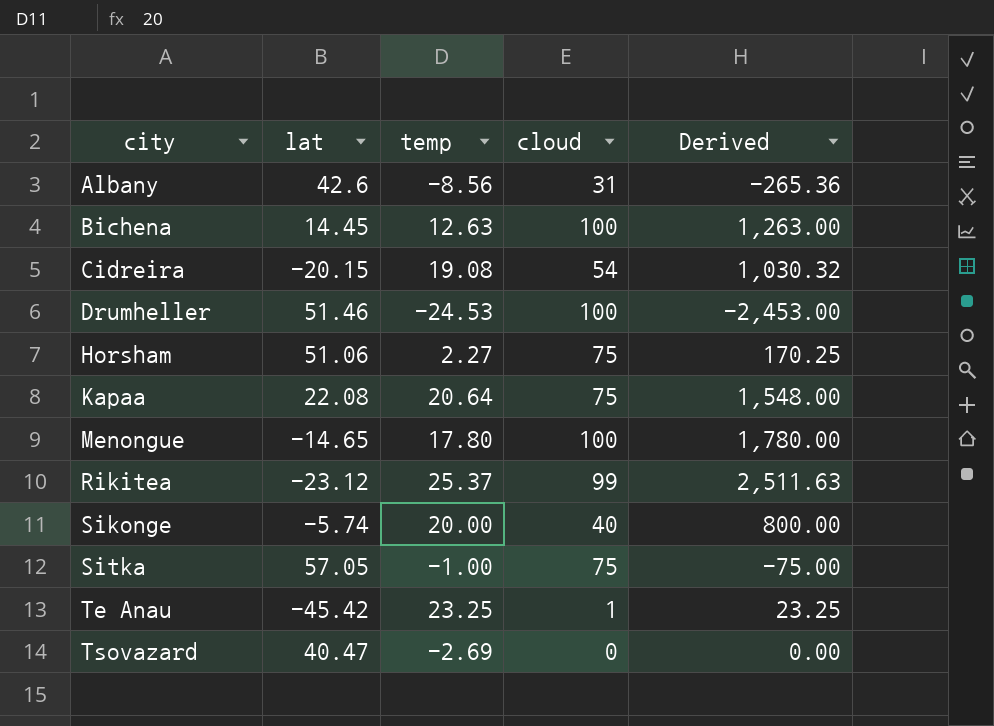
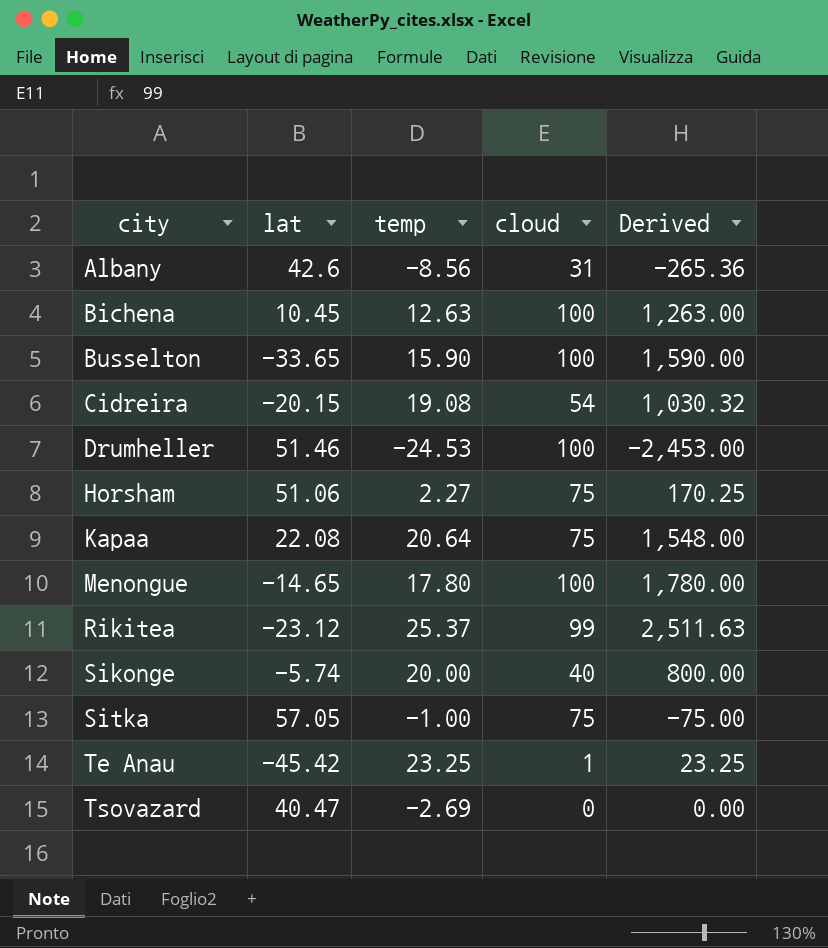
Bichena | lat: 14.45 -> 10.45
row Busselton: none -> -33.65 | 15.90 | 100 | 1,590.00

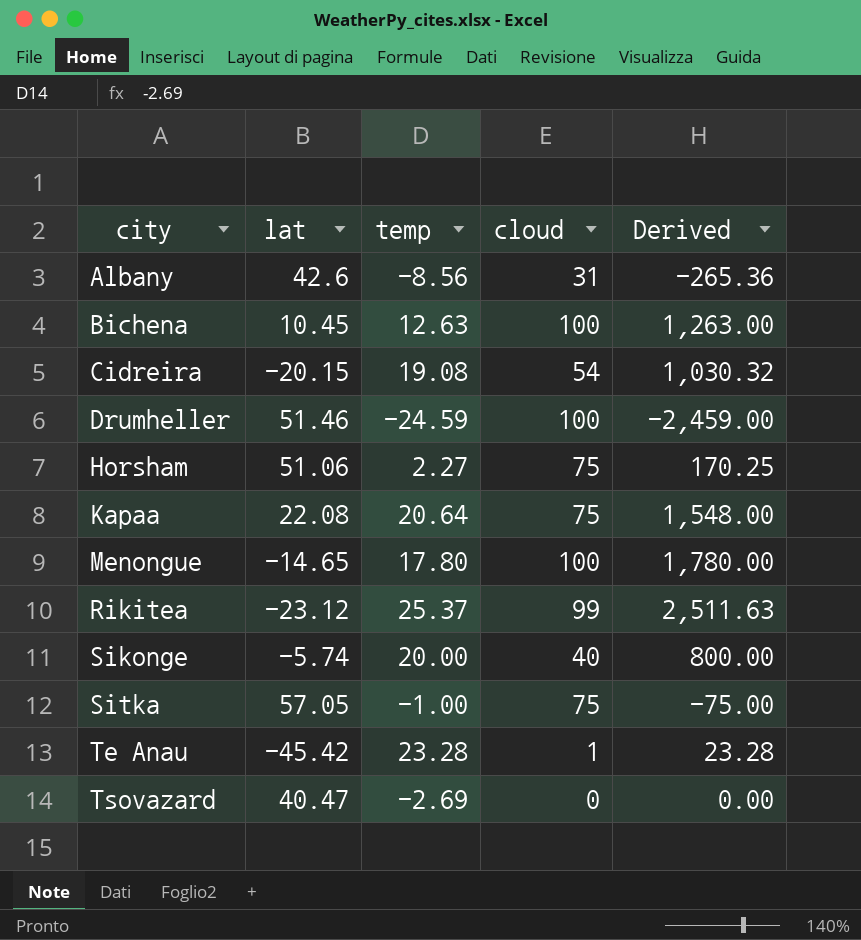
row Busselton: -33.65 | 15.90 | 100 | 1,590.00 -> none
Drumheller | temp: -24.53 -> -24.59
Drumheller | Derived: -2,453.00 -> -2,459.00
Te Anau | temp: 23.25 -> 23.28
Te Anau | Derived: 23.25 -> 23.28

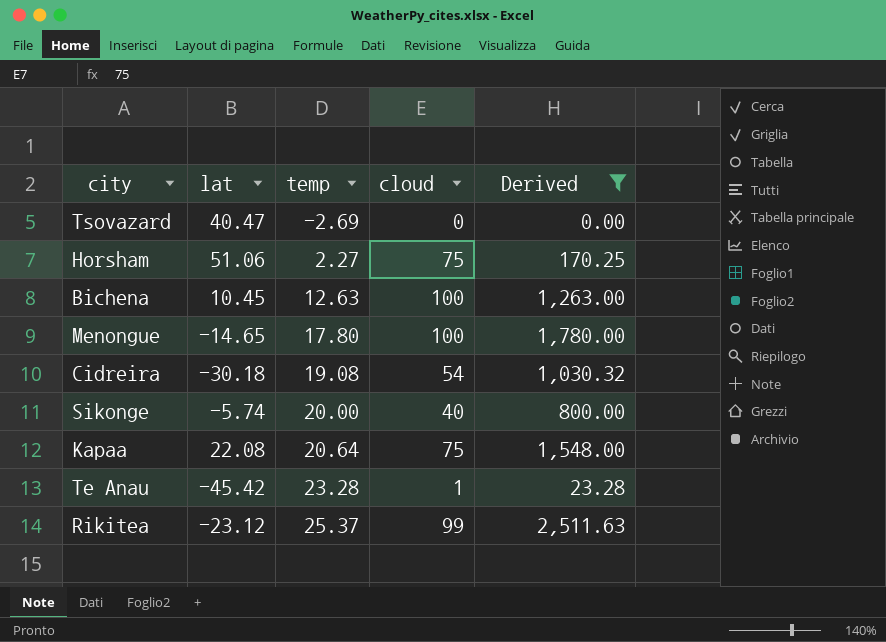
filter: none -> Derived >= 0.00
row order: city ascending -> temp ascending
Cidreira | lat: -20.15 -> -30.18

